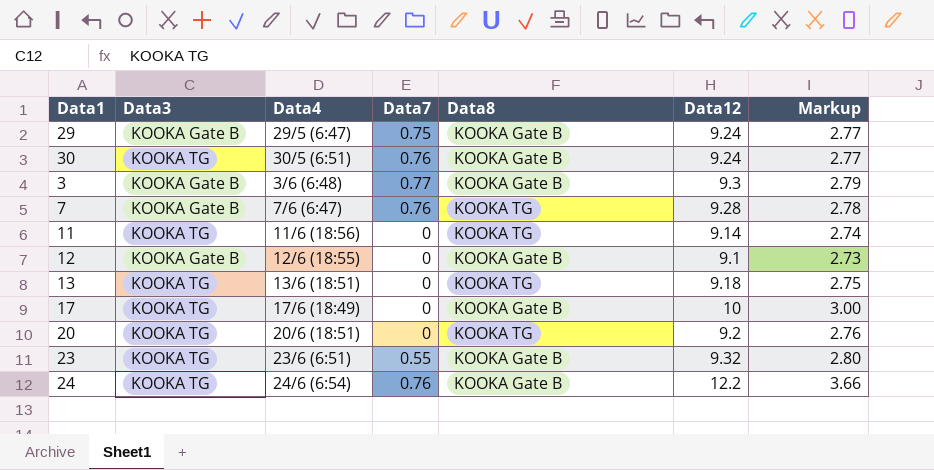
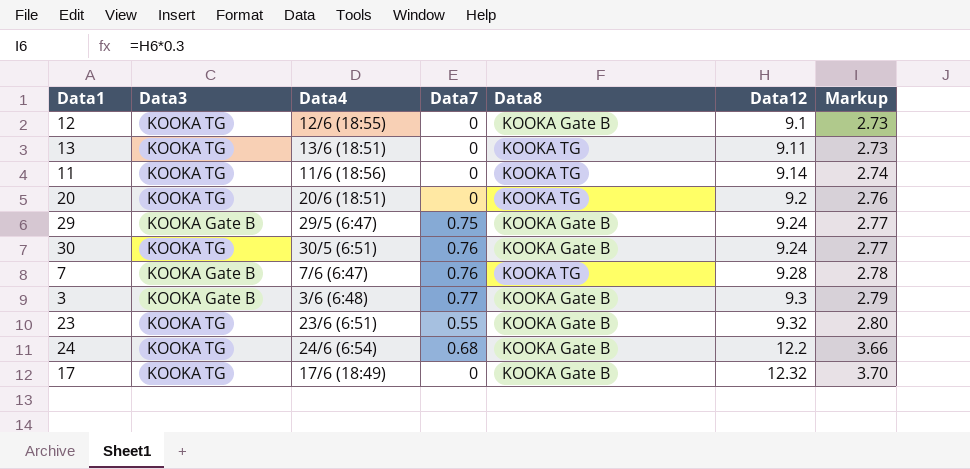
row order: none -> Data12 ascending
12 | Data3: KOOKA Gate B -> KOOKA TG
13 | Data12: 9.18 -> 9.11
13 | Markup: 2.75 -> 2.73
24 | Data7: 0.76 -> 0.68
17 | Data12: 10 -> 12.32
17 | Markup: 3.00 -> 3.70

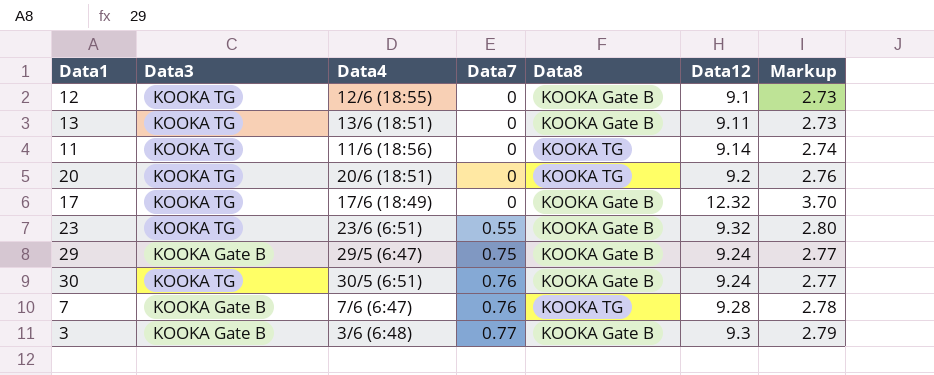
row order: Data12 ascending -> Data7 ascending
row 24: KOOKA TG | 24/6 (6:54) | 0.68 | KOOKA Gate B | 12.2 | 3.66 -> none
13 | Data8: KOOKA TG -> KOOKA Gate B

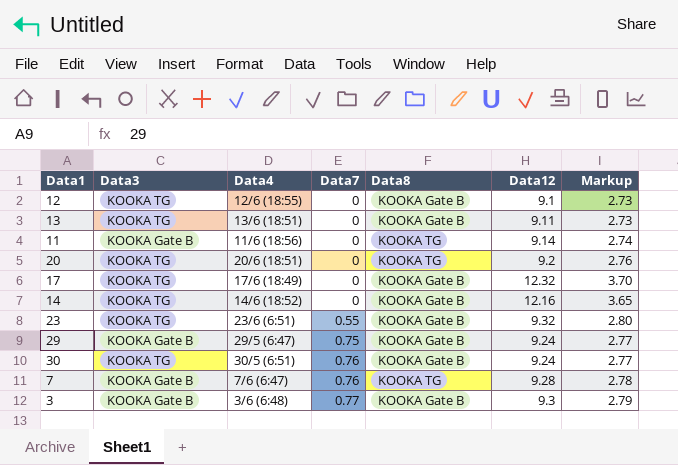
11 | Data3: KOOKA TG -> KOOKA Gate B
row 14: none -> KOOKA TG | 14/6 (18:52) | 0 | KOOKA Gate B | 12.16 | 3.65

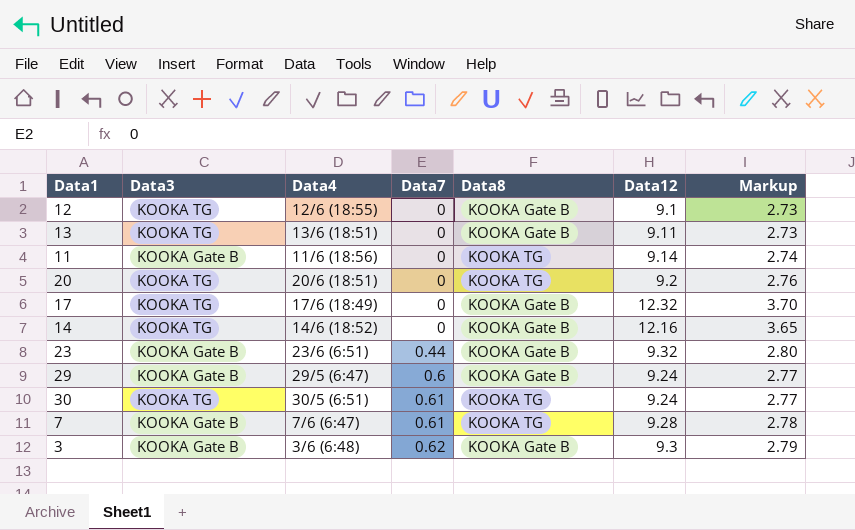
23 | Data3: KOOKA TG -> KOOKA Gate B
23 | Data7: 0.55 -> 0.44
29 | Data7: 0.75 -> 0.6
30 | Data7: 0.76 -> 0.61
30 | Data8: KOOKA Gate B -> KOOKA TG
7 | Data7: 0.76 -> 0.61
3 | Data7: 0.77 -> 0.62

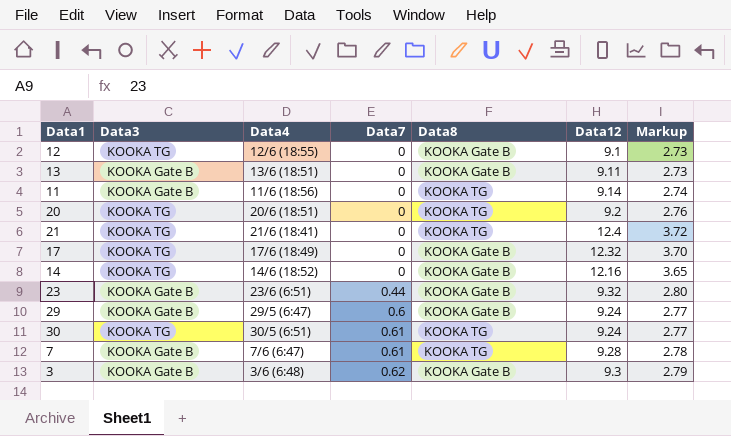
13 | Data3: KOOKA TG -> KOOKA Gate B
row 21: none -> KOOKA TG | 21/6 (18:41) | 0 | KOOKA TG | 12.4 | 3.72

